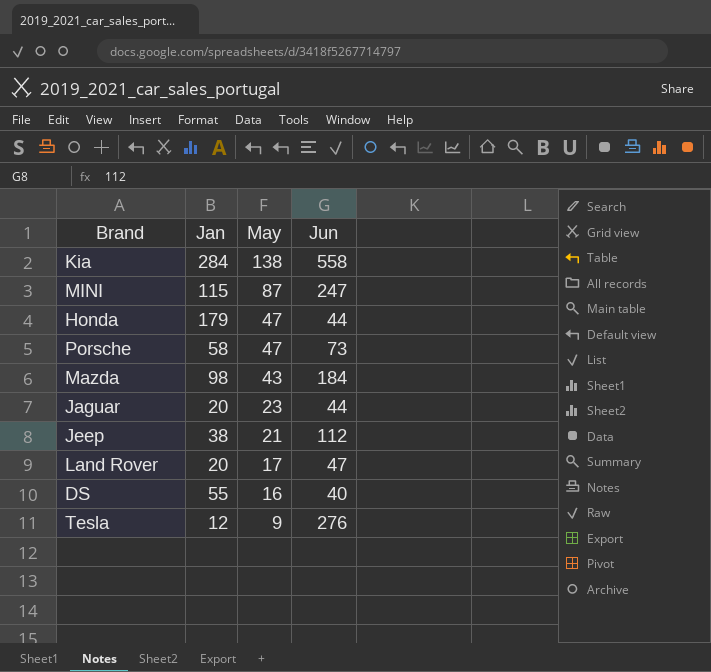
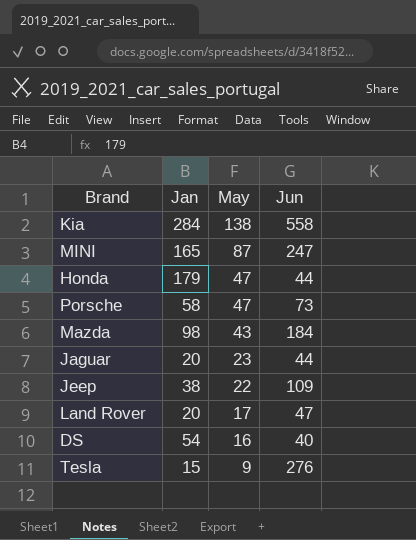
MINI | Jan: 115 -> 165
Jeep | May: 21 -> 22
Jeep | Jun: 112 -> 109
DS | Jan: 55 -> 54
Tesla | Jan: 12 -> 15

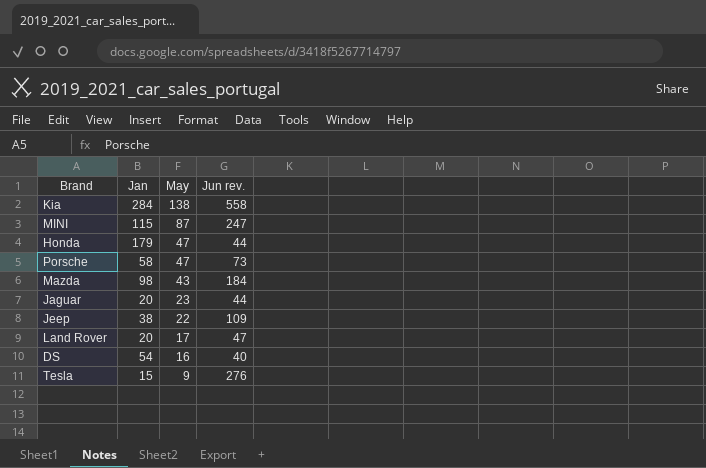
column name: Jun -> Jun rev.
MINI | Jan: 165 -> 115

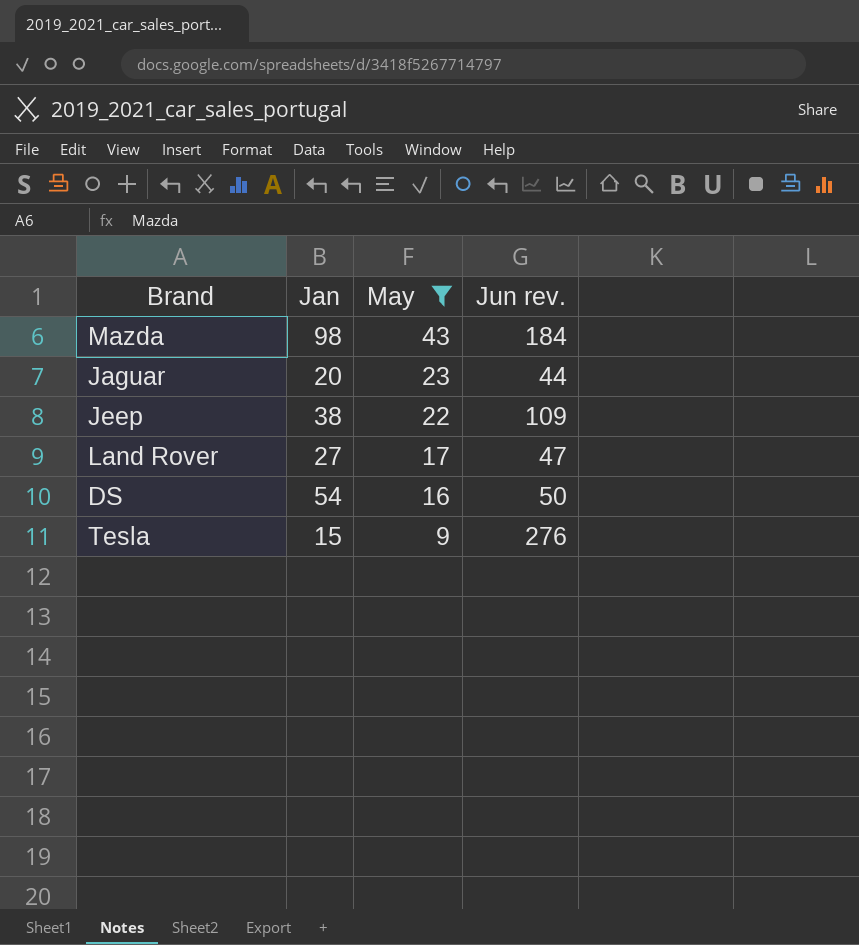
filter: none -> May <= 43
Land Rover | Jan: 20 -> 27
DS | Jun rev.: 40 -> 50

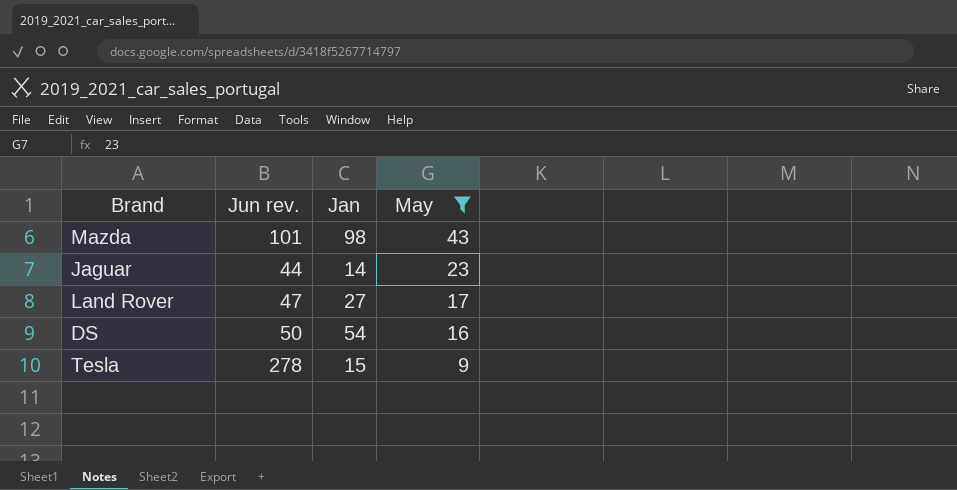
column Jun rev. | position: 4 -> 2
row Jeep: 38 | 22 | 109 -> none
Mazda | Jun rev.: 184 -> 101
Jaguar | Jan: 20 -> 14
Tesla | Jun rev.: 276 -> 278

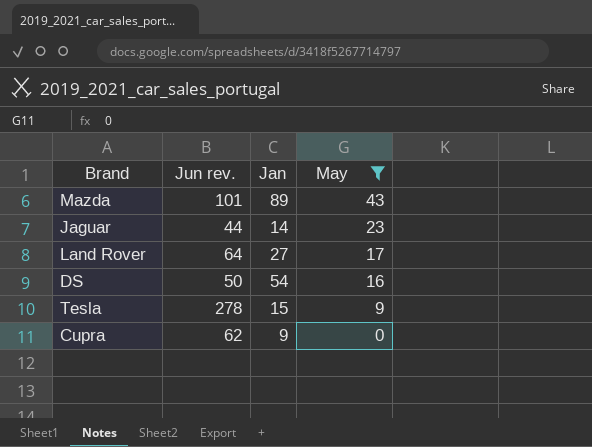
Mazda | Jan: 98 -> 89
Land Rover | Jun rev.: 47 -> 64
row Cupra: none -> 62 | 9 | 0

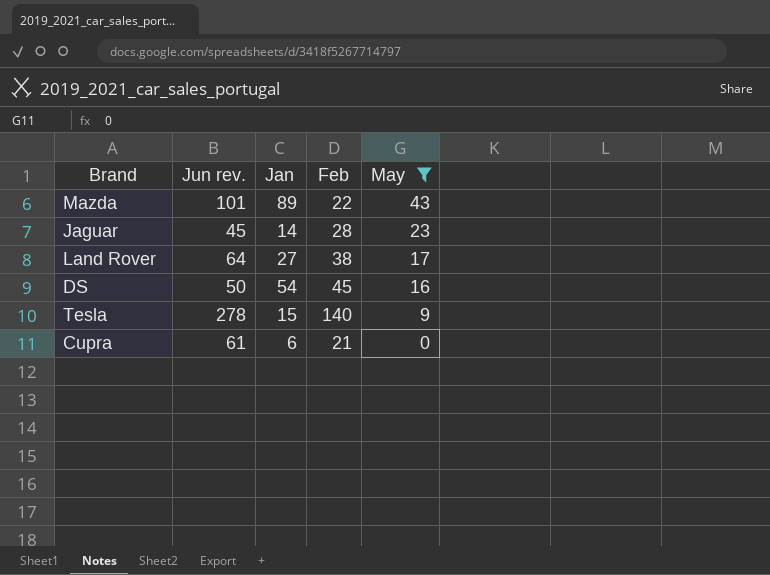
column Feb | position: none -> 4
Jaguar | Jun rev.: 44 -> 45
Cupra | Jun rev.: 62 -> 61
Cupra | Jan: 9 -> 6

